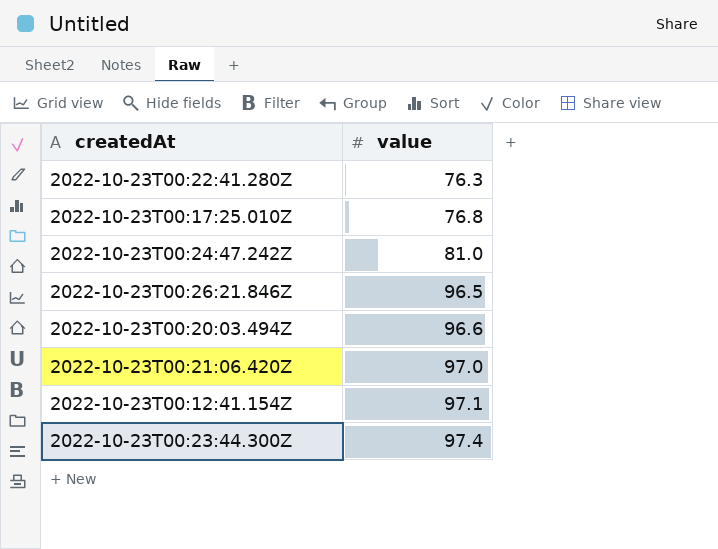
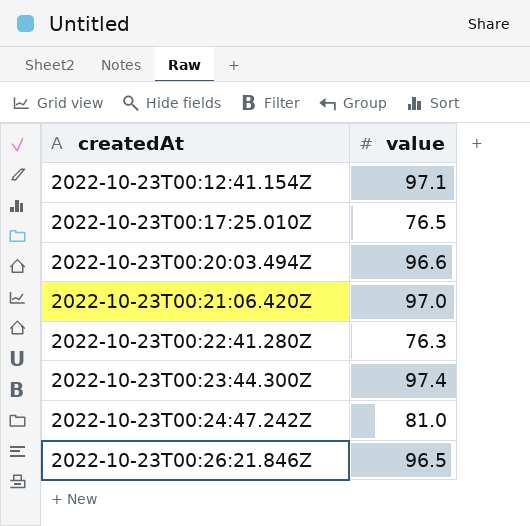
row order: value ascending -> createdAt ascending
2022-10-23T00:17:25.010Z | value: 76.8 -> 76.5

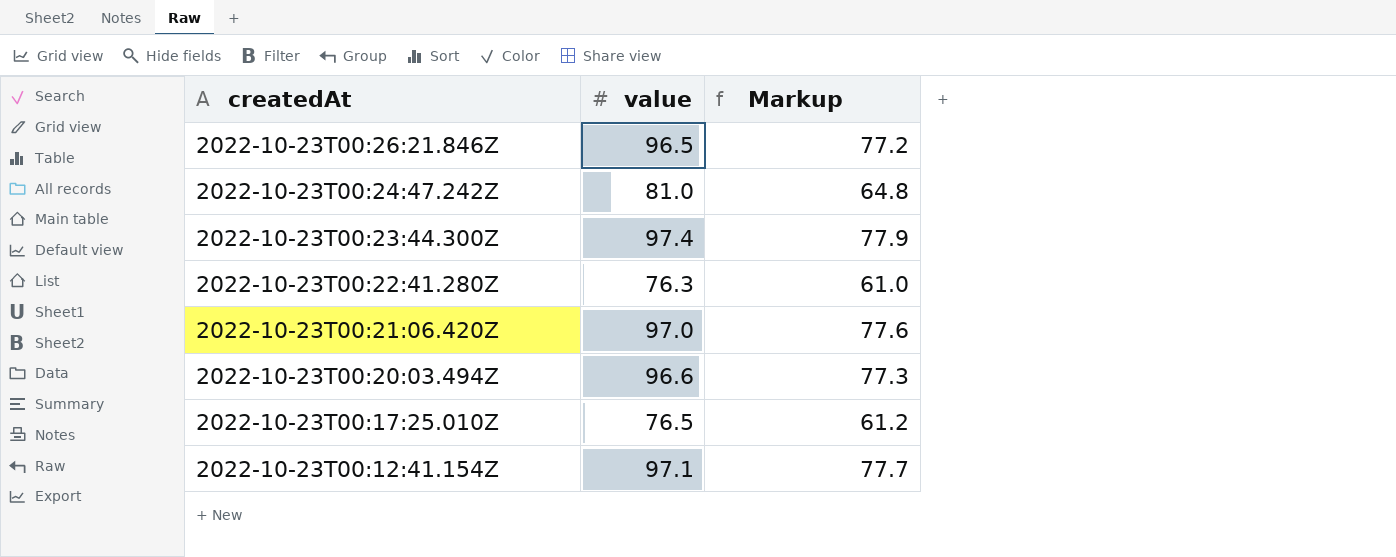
row order: createdAt ascending -> createdAt descending
column Markup | formula: none -> [value] * 0.8

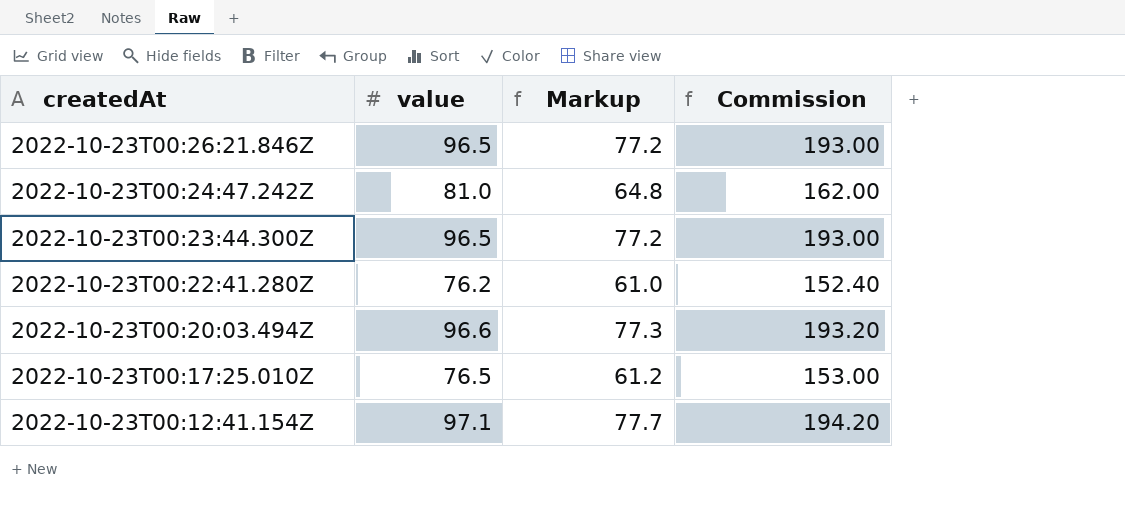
column Commission | formula: none -> [value] * 2
row 2022-10-23T00:21:06.420Z: 97.0 | 77.6 -> none
2022-10-23T00:23:44.300Z | value: 97.4 -> 96.5
2022-10-23T00:23:44.300Z | Markup: 77.9 -> 77.2
2022-10-23T00:22:41.280Z | value: 76.3 -> 76.2

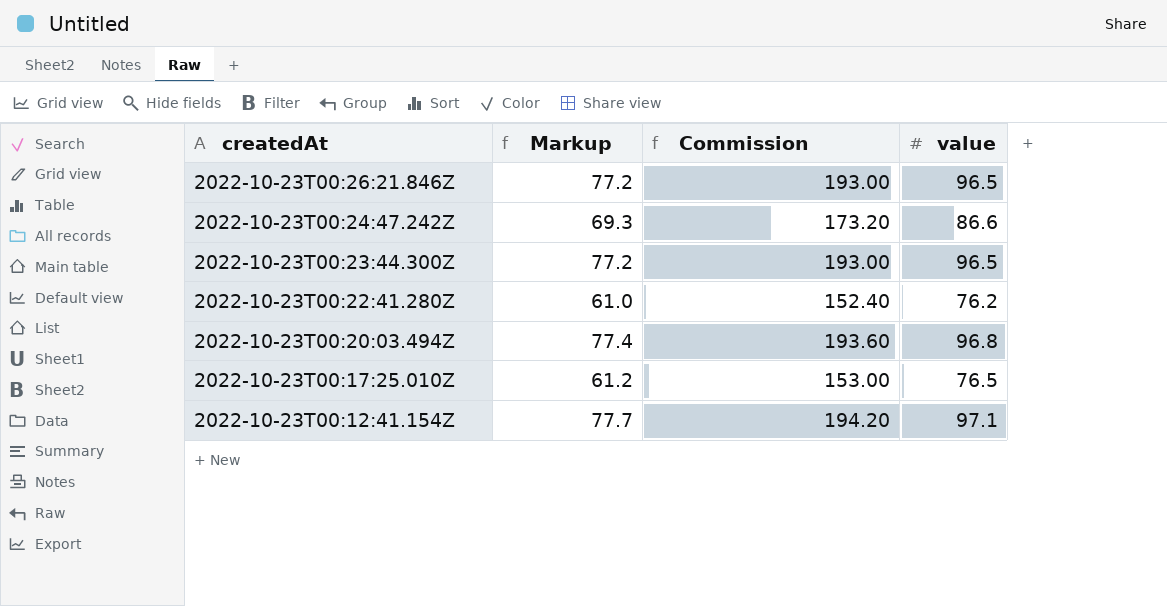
column value | position: 2 -> 4
2022-10-23T00:24:47.242Z | Markup: 64.8 -> 69.3
2022-10-23T00:24:47.242Z | Commission: 162.00 -> 173.20
2022-10-23T00:24:47.242Z | value: 81.0 -> 86.6
2022-10-23T00:20:03.494Z | Markup: 77.3 -> 77.4
2022-10-23T00:20:03.494Z | Commission: 193.20 -> 193.60
2022-10-23T00:20:03.494Z | value: 96.6 -> 96.8

